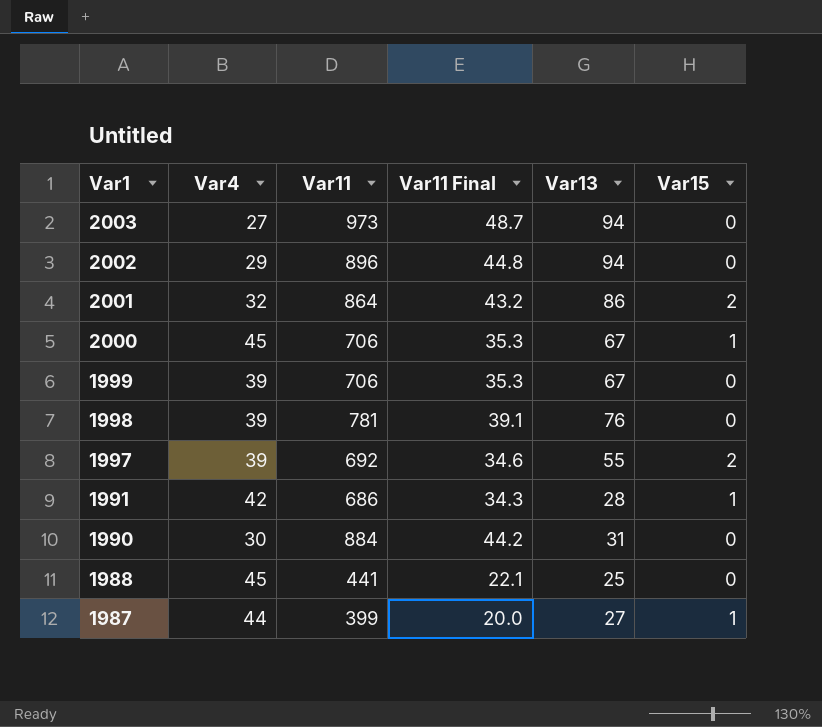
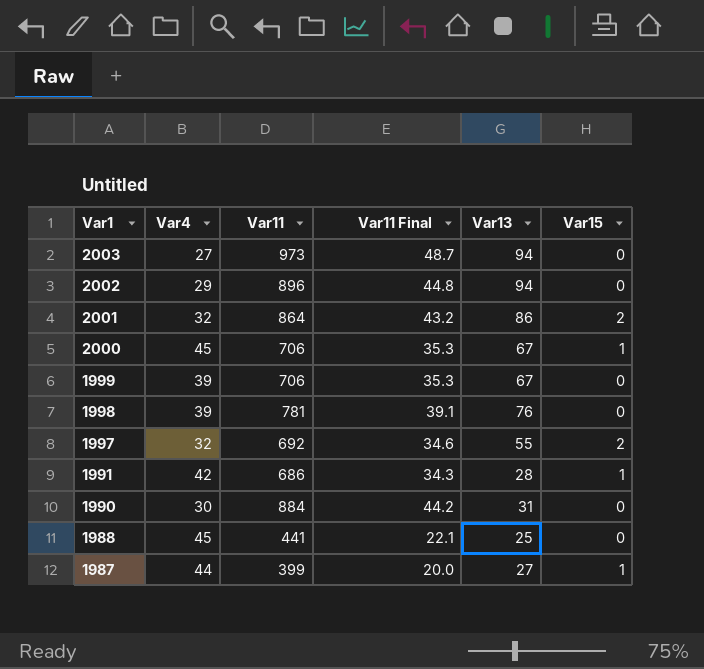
1997 | Var4: 39 -> 32

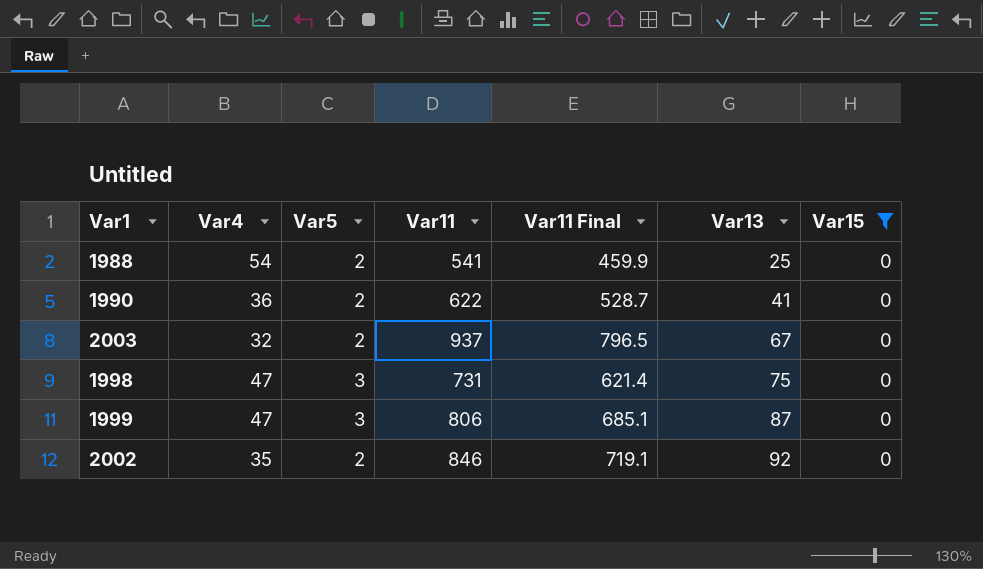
filter: none -> Var15 = 0
row order: Var1 descending -> Var13 ascending
column Var5 | position: none -> 3
column Var11 Final | formula: [Var11] * 0.05 -> [Var11] * 0.85
1988 | Var4: 45 -> 54
1988 | Var11: 441 -> 541
1990 | Var4: 30 -> 36
1990 | Var11: 884 -> 622
1990 | Var13: 31 -> 41
2003 | Var4: 27 -> 32
2003 | Var11: 973 -> 937
2003 | Var13: 94 -> 67
1998 | Var4: 39 -> 47
1998 | Var11: 781 -> 731
1998 | Var13: 76 -> 75
1999 | Var4: 39 -> 47
1999 | Var11: 706 -> 806
1999 | Var13: 67 -> 87
2002 | Var4: 29 -> 35
2002 | Var11: 896 -> 846
2002 | Var13: 94 -> 92

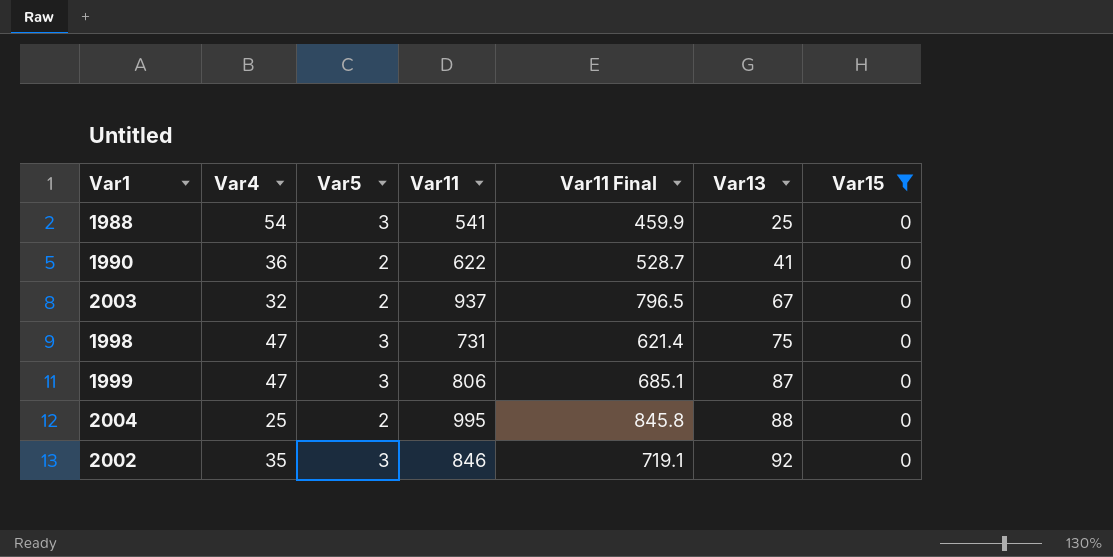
1988 | Var5: 2 -> 3
row 2004: none -> 25 | 2 | 995 | 845.8 | 88 | 0
2002 | Var5: 2 -> 3

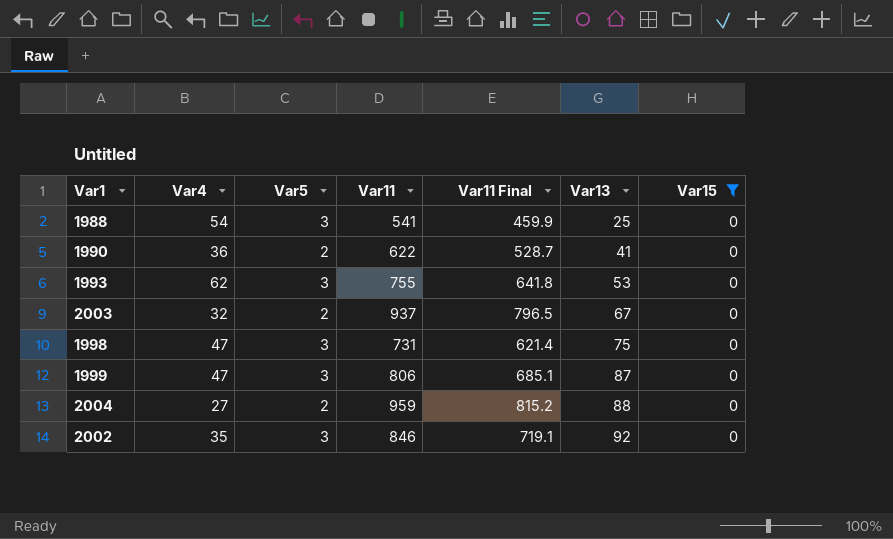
row 1993: none -> 62 | 3 | 755 | 641.8 | 53 | 0
2004 | Var4: 25 -> 27
2004 | Var11: 995 -> 959
2004 | Var11 Final: 845.8 -> 815.2

